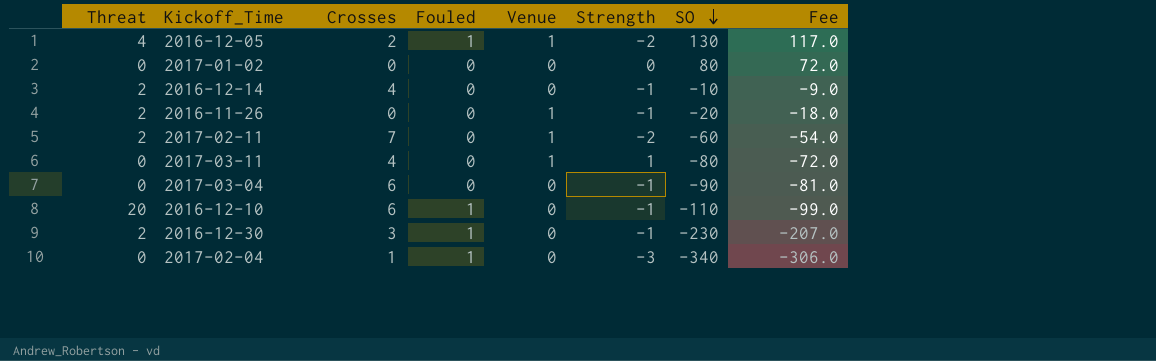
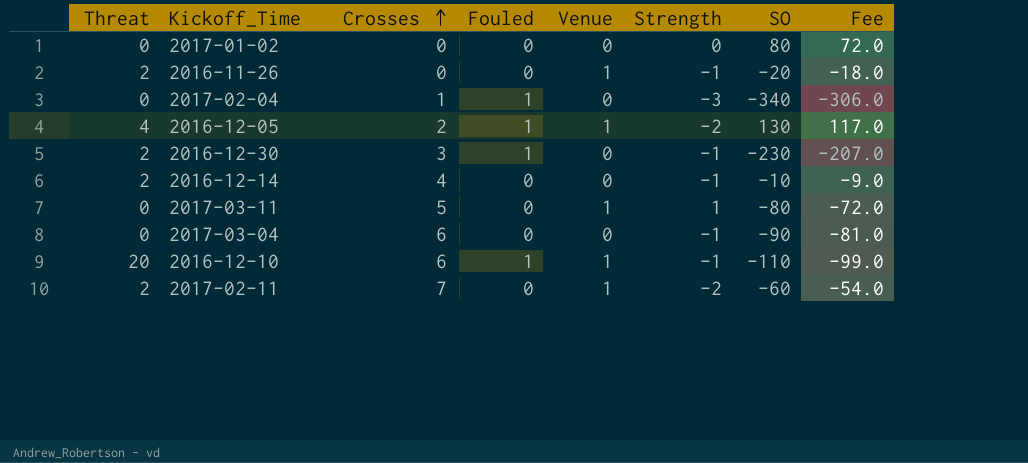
row order: SO descending -> Crosses ascending
2017-03-11 | Crosses: 4 -> 5
2016-12-10 | Venue: 0 -> 1

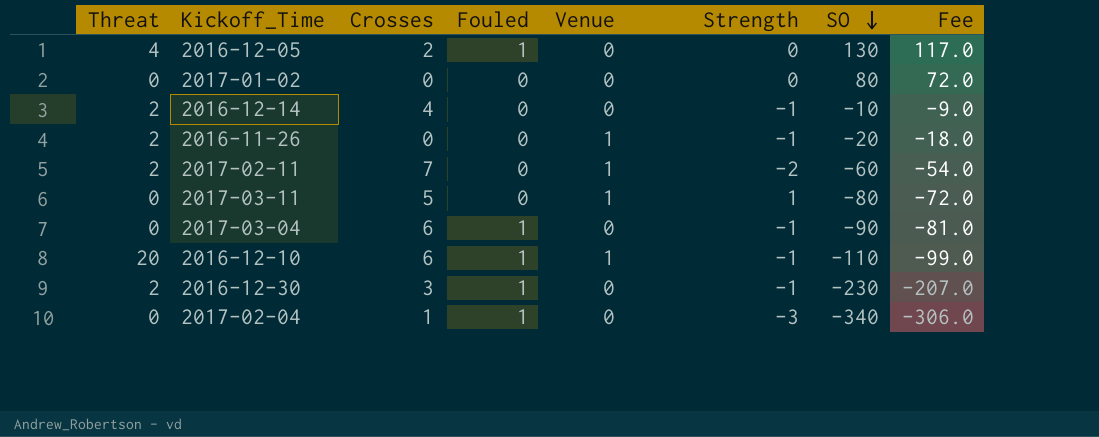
row order: Crosses ascending -> SO descending
2016-12-05 | Venue: 1 -> 0
2016-12-05 | Strength: -2 -> 0
2017-03-04 | Fouled: 0 -> 1

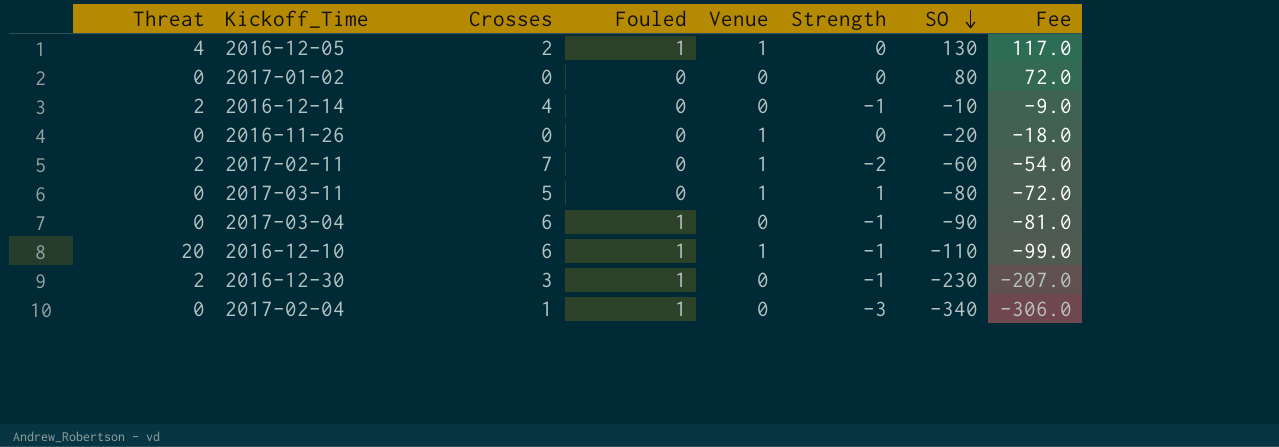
2016-12-05 | Venue: 0 -> 1
2016-11-26 | Threat: 2 -> 0
2016-11-26 | Strength: -1 -> 0

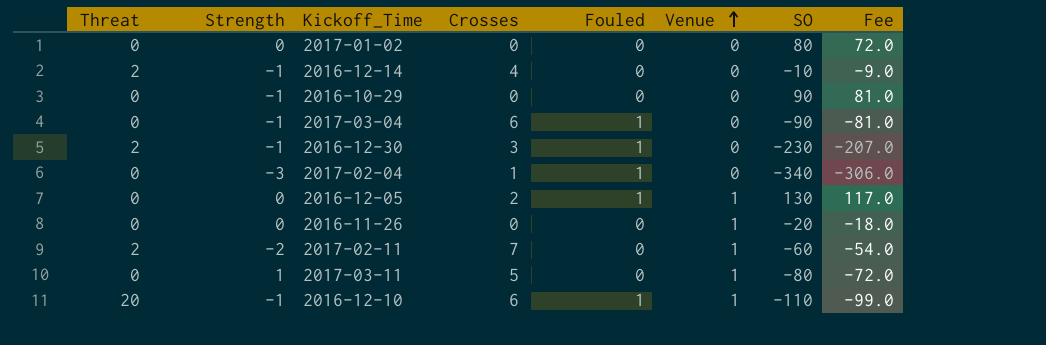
row order: SO descending -> Venue ascending
column Strength | position: 6 -> 2
row 2016-10-29: none -> 0 | -1 | 0 | 0 | 0 | 90 | 81.0
2016-12-05 | Threat: 4 -> 0

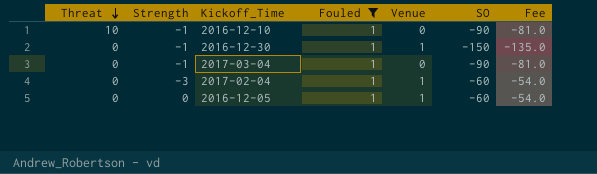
filter: none -> Fouled = 1
row order: Venue ascending -> Threat descending
column Crosses | position: 4 -> none
2016-12-10 | Threat: 20 -> 10
2016-12-10 | Venue: 1 -> 0
2016-12-10 | SO: -110 -> -90
2016-12-10 | Fee: -99.0 -> -81.0
2016-12-30 | Threat: 2 -> 0
2016-12-30 | Venue: 0 -> 1
2016-12-30 | SO: -230 -> -150
2016-12-30 | Fee: -207.0 -> -135.0
2017-02-04 | Venue: 0 -> 1
2017-02-04 | SO: -340 -> -60
2017-02-04 | Fee: -306.0 -> -54.0
2016-12-05 | SO: 130 -> -60
2016-12-05 | Fee: 117.0 -> -54.0

